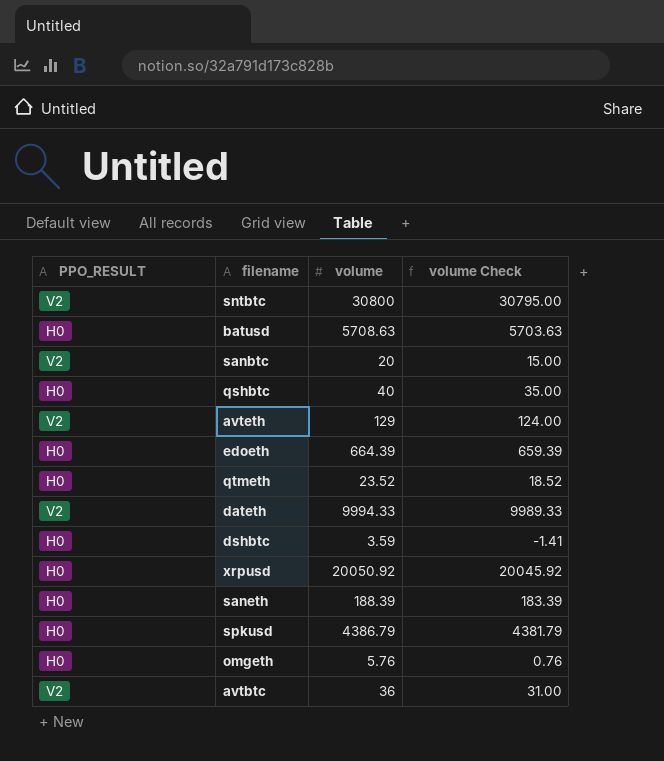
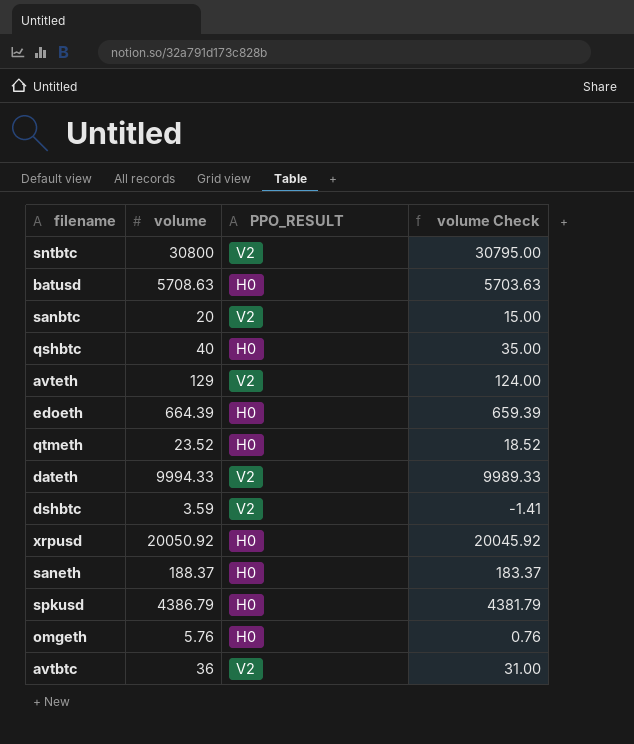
column PPO_RESULT | position: 1 -> 3
dshbtc | PPO_RESULT: H0 -> V2
saneth | volume: 188.39 -> 188.37
saneth | volume Check: 183.39 -> 183.37

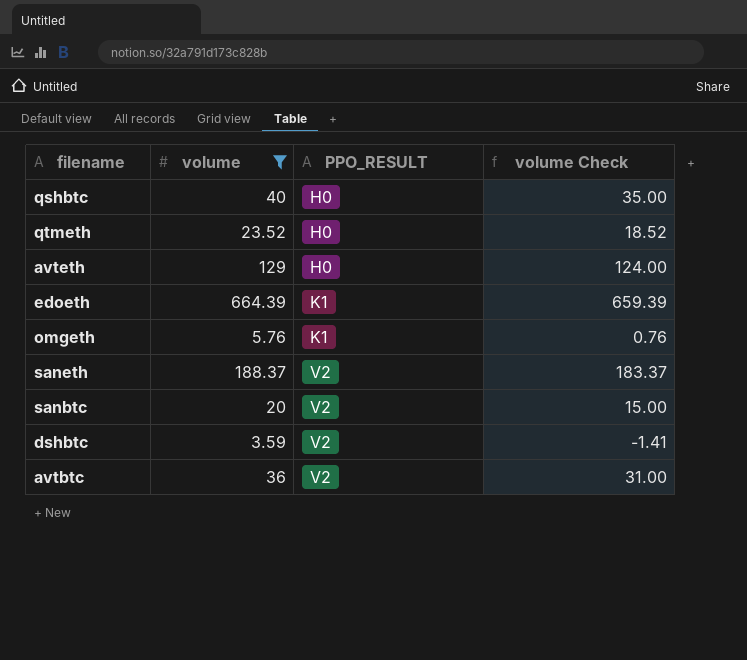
filter: none -> volume <= 664.39
row order: none -> PPO_RESULT ascending
avteth | PPO_RESULT: V2 -> H0
edoeth | PPO_RESULT: H0 -> K1
omgeth | PPO_RESULT: H0 -> K1
saneth | PPO_RESULT: H0 -> V2

